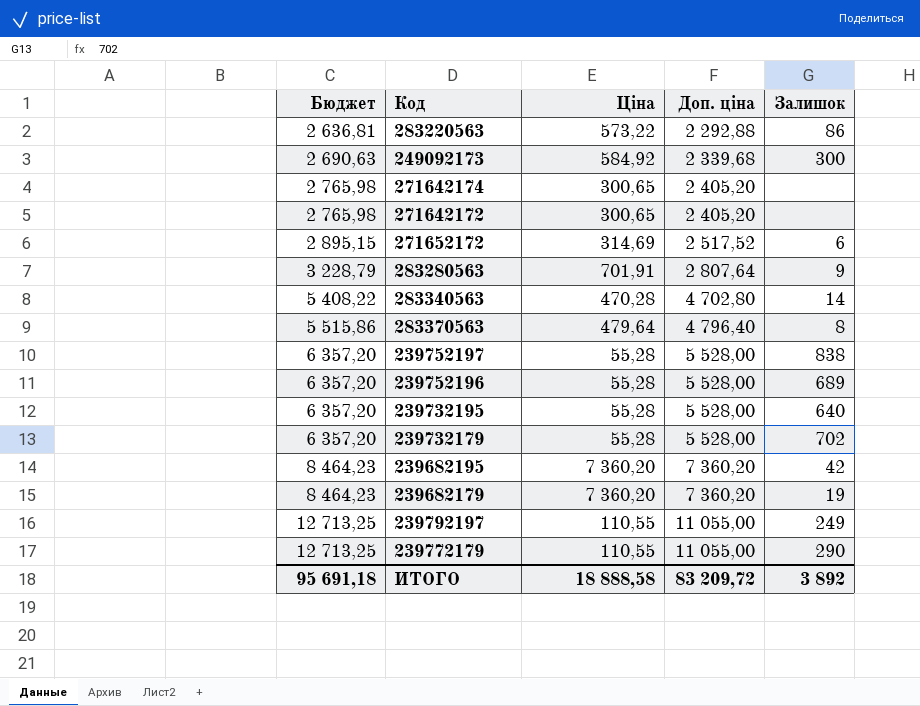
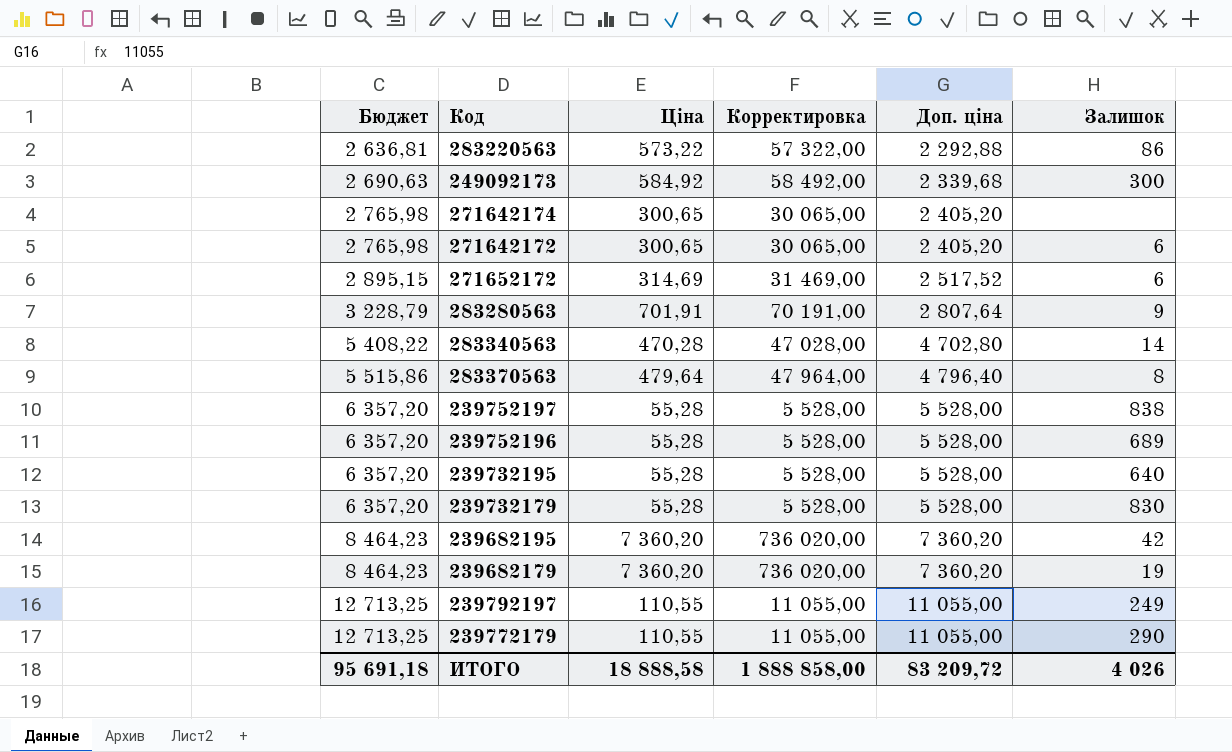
column Корректировка | formula: none -> [Ціна] * 100
271642172 | Залишок: none -> 6
239732179 | Залишок: 702 -> 830
ИТОГО | Залишок: 3 892 -> 4 026

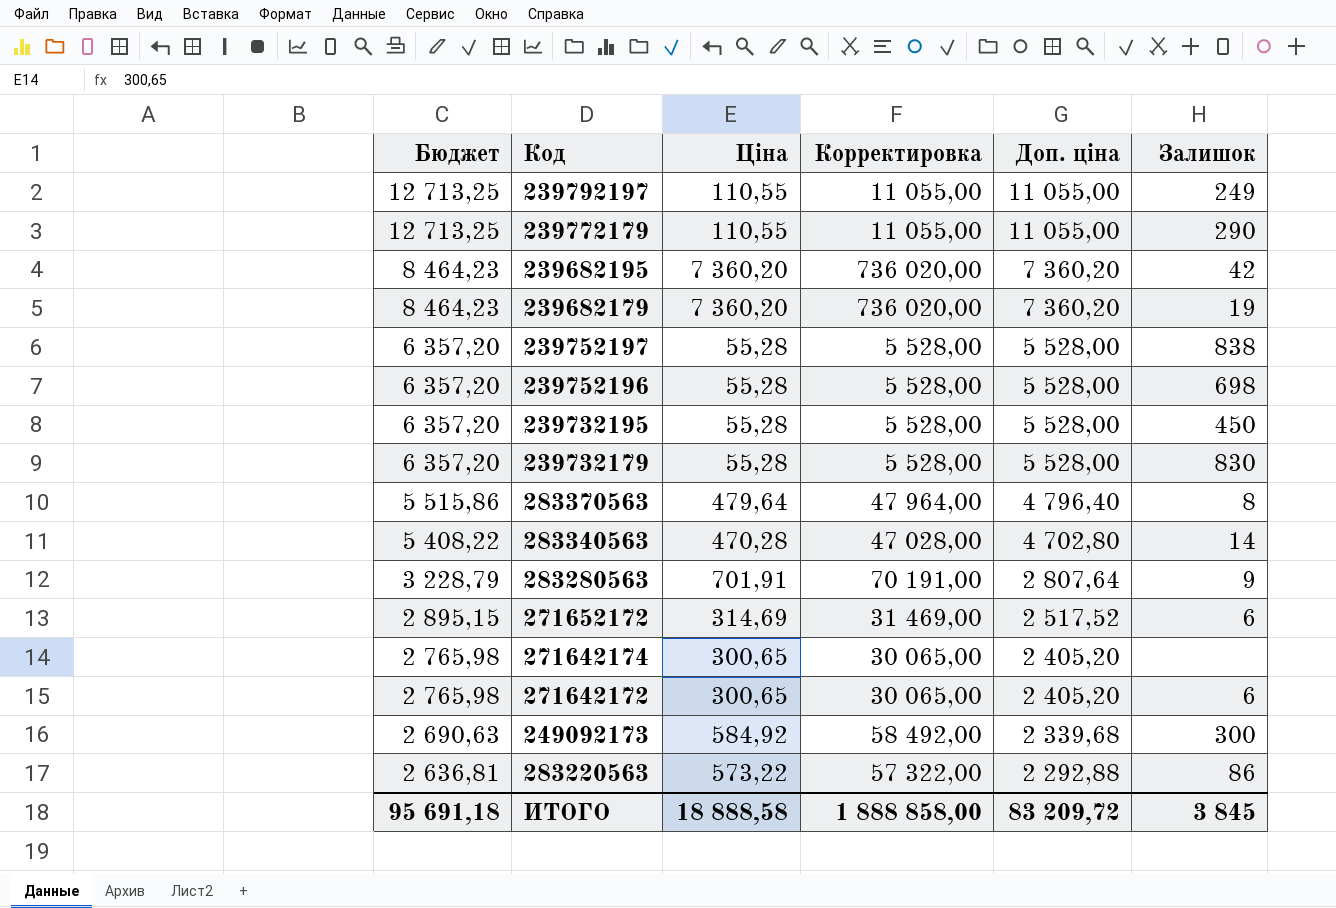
row order: Бюджет ascending -> Бюджет descending
239752196 | Залишок: 689 -> 698
239732195 | Залишок: 640 -> 450
ИТОГО | Залишок: 4 026 -> 3 845

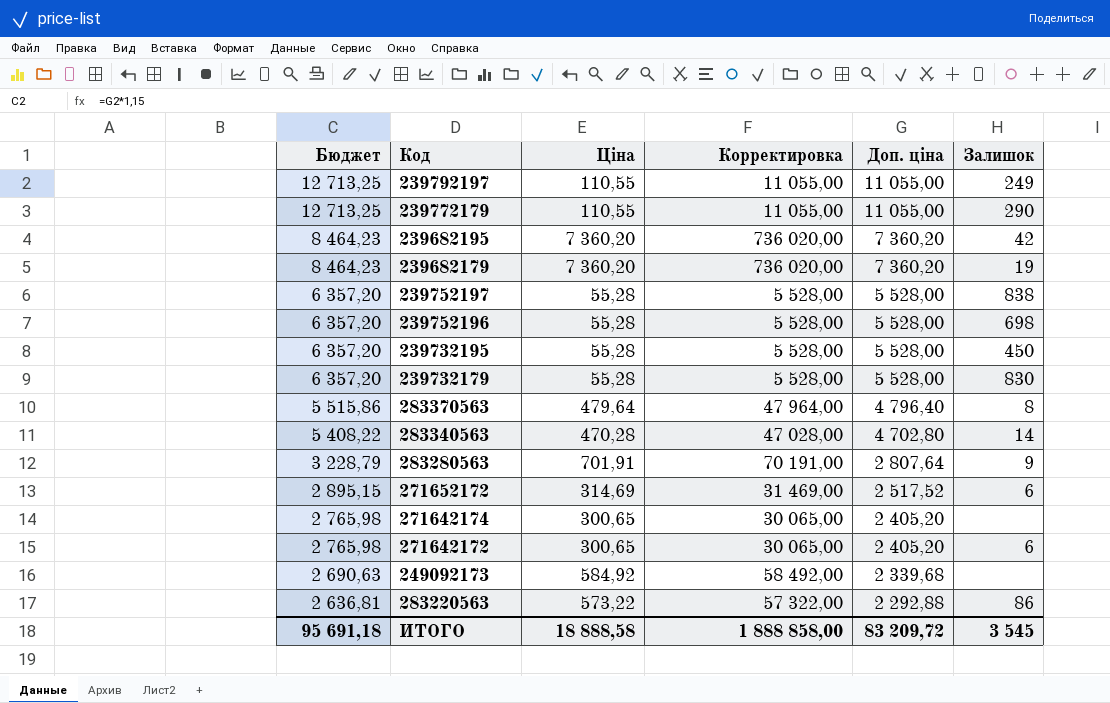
249092173 | Залишок: 300 -> none
ИТОГО | Залишок: 3 845 -> 3 545

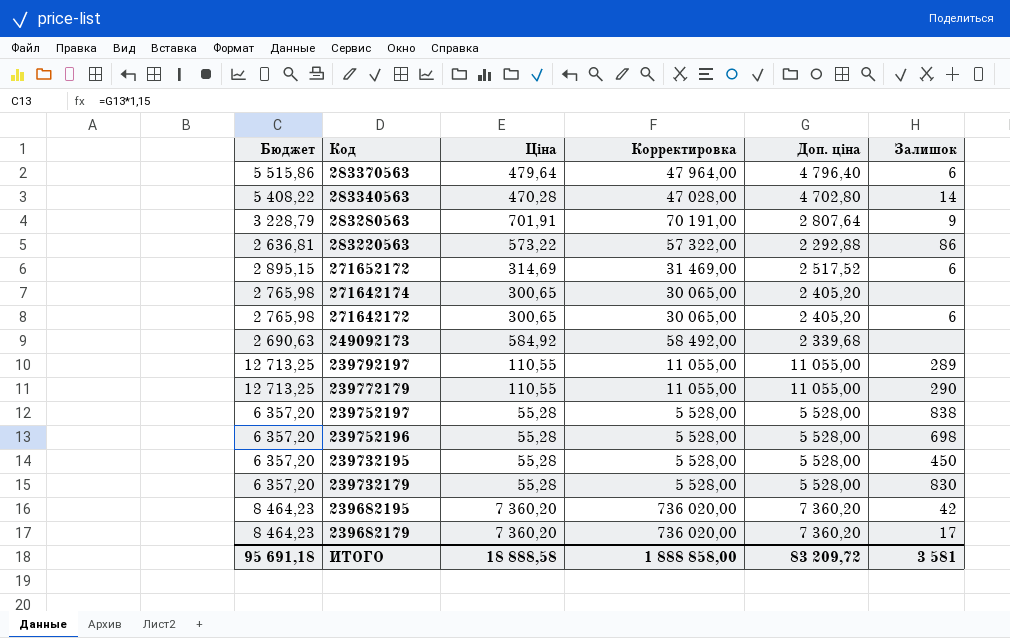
row order: Бюджет descending -> Код descending
283370563 | Залишок: 8 -> 6
239792197 | Залишок: 249 -> 289
239682179 | Залишок: 19 -> 17
ИТОГО | Залишок: 3 545 -> 3 581

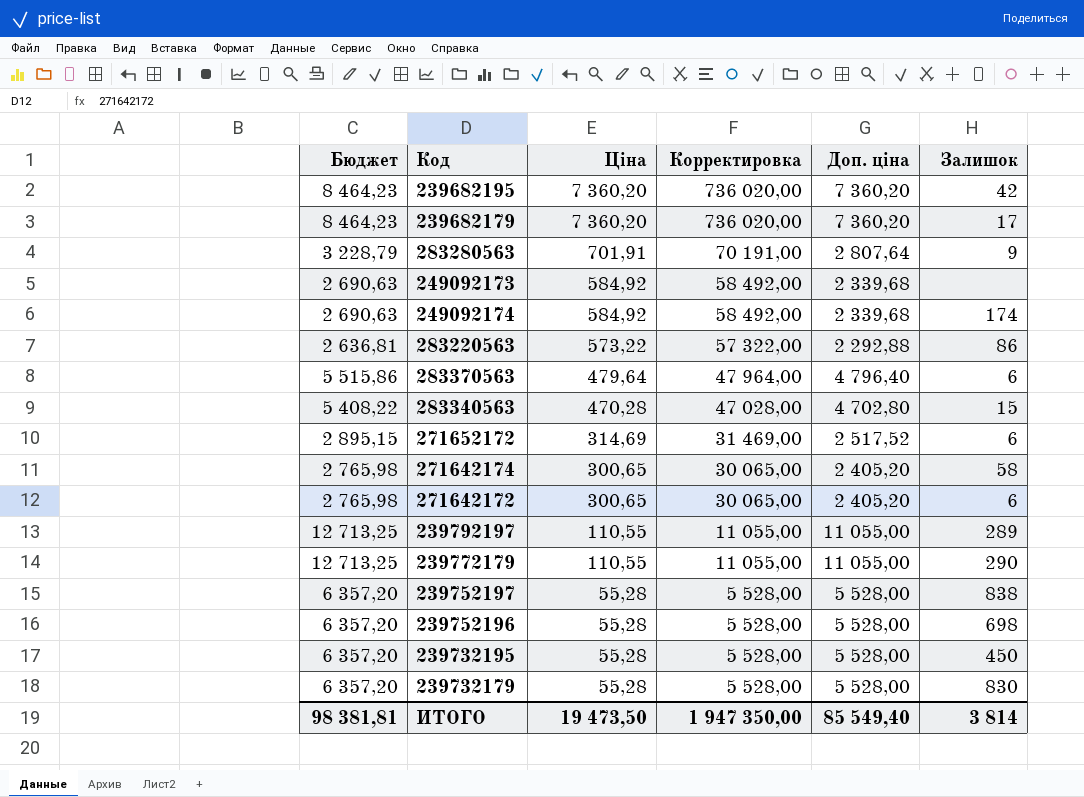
row order: Код descending -> Ціна descending
row 249092174: none -> 2 690,63 | 584,92 | 58 492,00 | 2 339,68 | 174
283340563 | Залишок: 14 -> 15
271642174 | Залишок: none -> 58
ИТОГО | Бюджет: 95 691,18 -> 98 381,81
ИТОГО | Ціна: 18 888,58 -> 19 473,50
ИТОГО | Корректировка: 1 888 858,00 -> 1 947 350,00
ИТОГО | Доп. ціна: 83 209,72 -> 85 549,40
ИТОГО | Залишок: 3 581 -> 3 814

